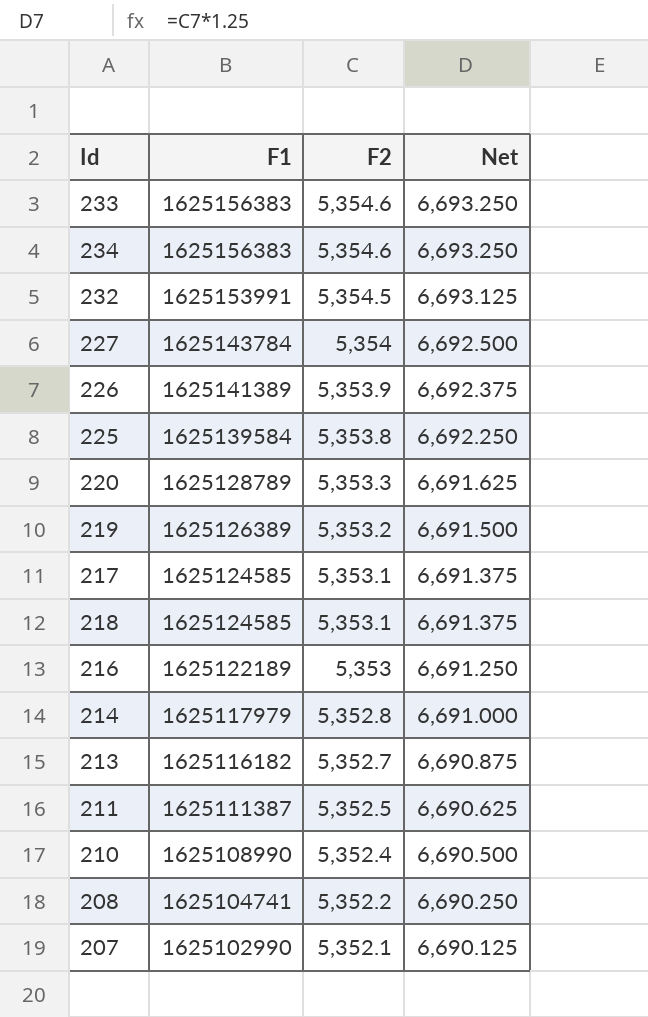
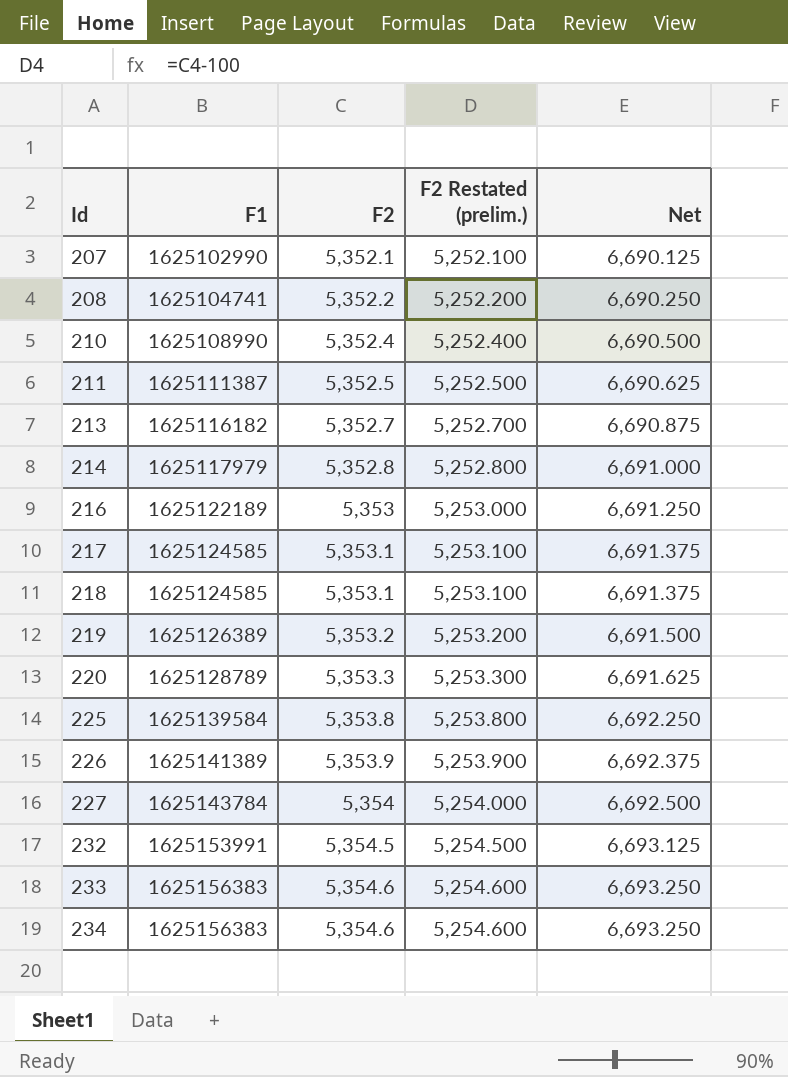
row order: F1 descending -> Id ascending
column F2 Restated (prelim.) | formula: none -> [F2] - 100

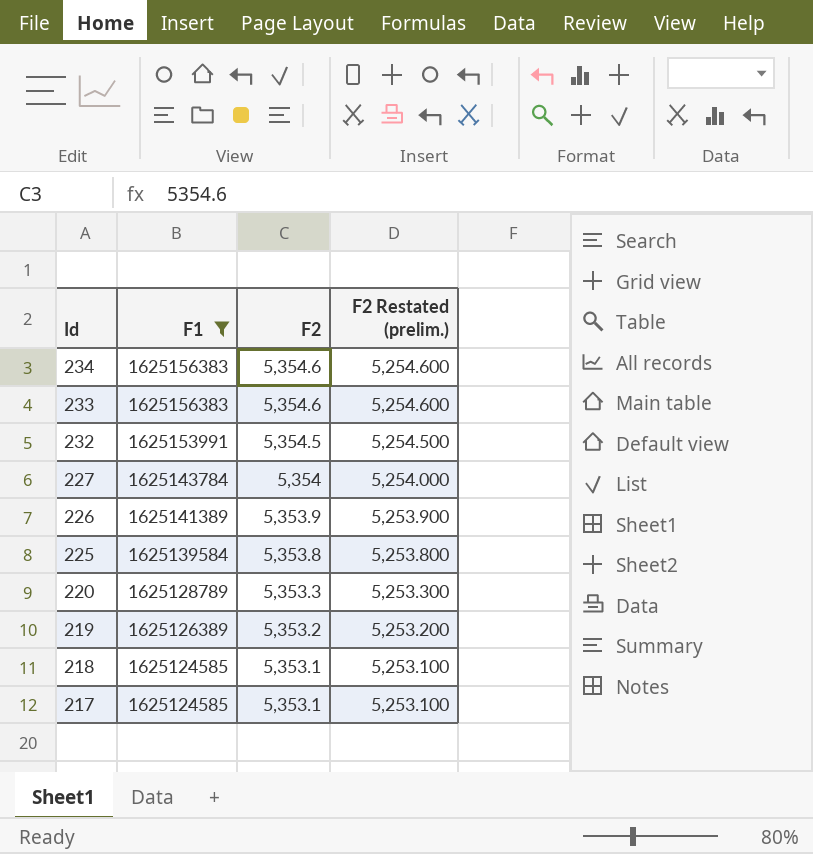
filter: none -> F1 >= 1625124585
row order: Id ascending -> Id descending
column Net | formula: [F2] * 1.25 -> none

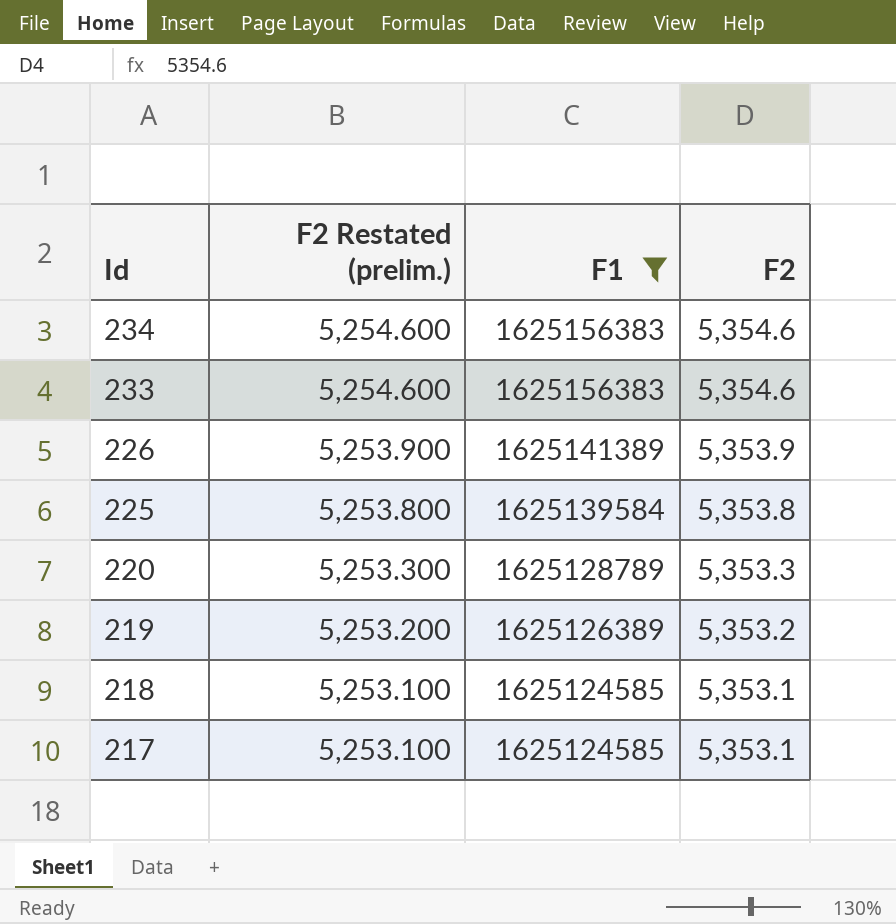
column F2 Restated (prelim.) | position: 4 -> 2
row 232: 1625153991 | 5,354.5 | 5,254.500 -> none
row 227: 1625143784 | 5,354 | 5,254.000 -> none

